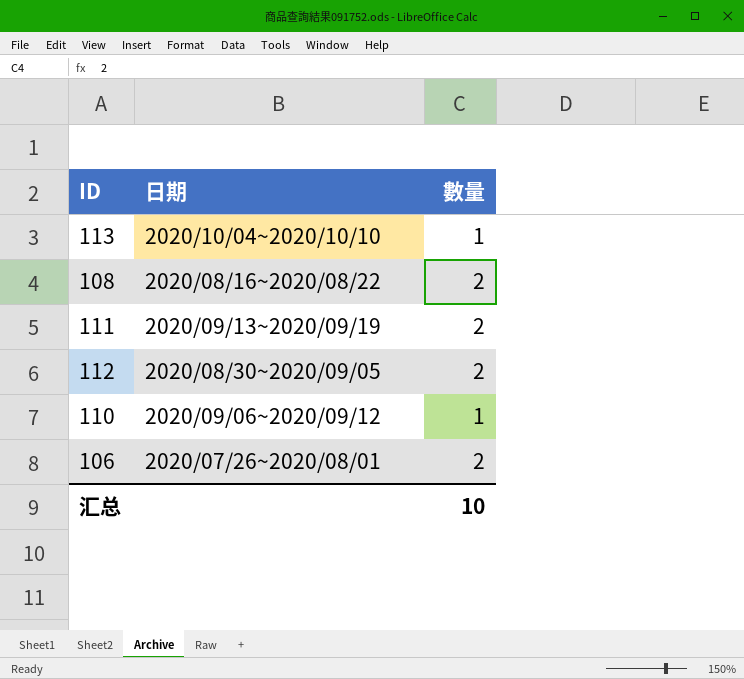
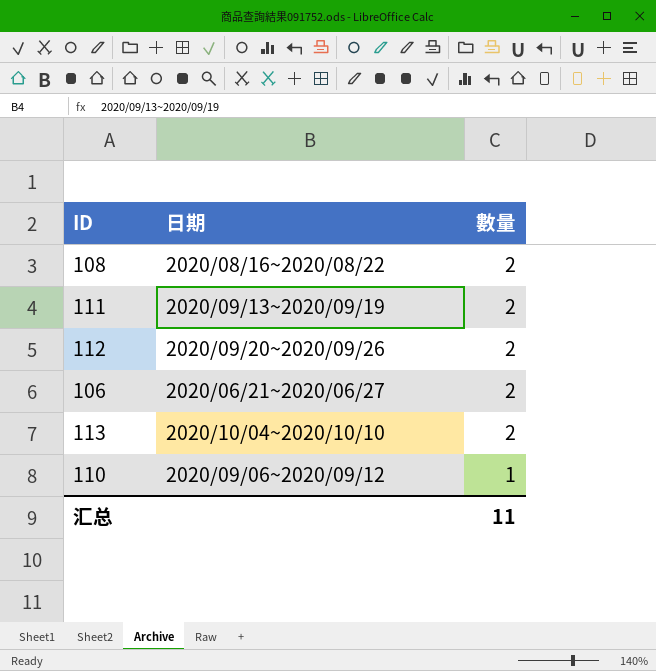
row order: none -> 數量 descending
112 | 日期: 2020/08/30~2020/09/05 -> 2020/09/20~2020/09/26
106 | 日期: 2020/07/26~2020/08/01 -> 2020/06/21~2020/06/27
113 | 數量: 1 -> 2
汇总 | 數量: 10 -> 11

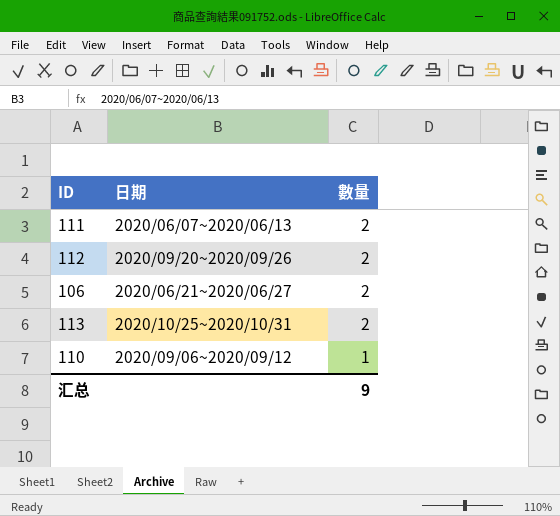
row 108: 2020/08/16~2020/08/22 | 2 -> none
111 | 日期: 2020/09/13~2020/09/19 -> 2020/06/07~2020/06/13
113 | 日期: 2020/10/04~2020/10/10 -> 2020/10/25~2020/10/31
汇总 | 數量: 11 -> 9

